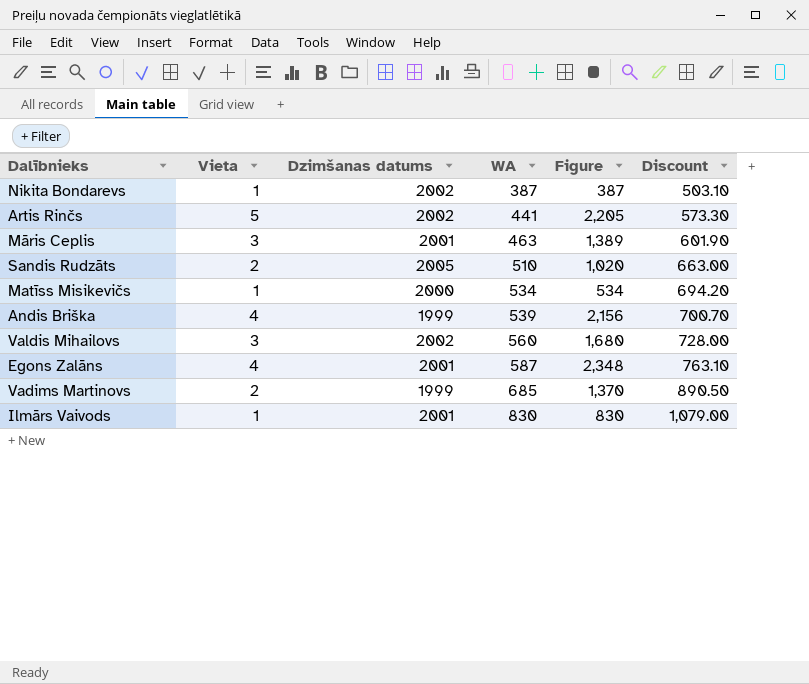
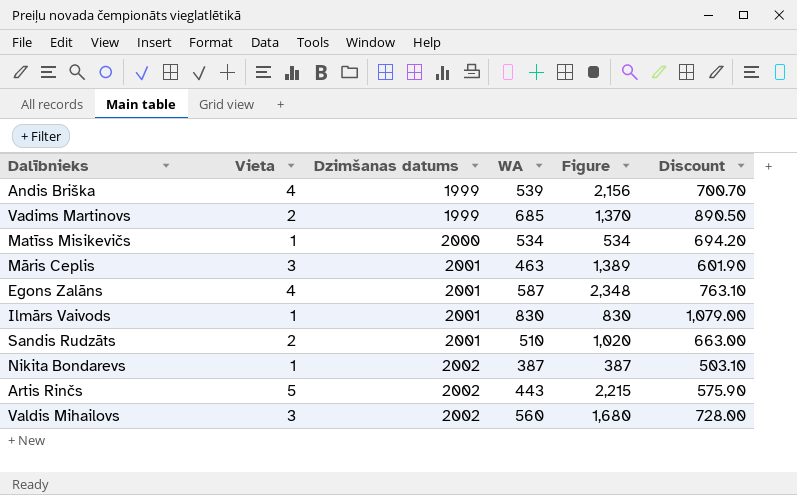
row order: WA ascending -> Dzimšanas datums ascending
Sandis Rudzāts | Dzimšanas datums: 2005 -> 2001
Artis Rinčs | WA: 441 -> 443
Artis Rinčs | Figure: 2,205 -> 2,215
Artis Rinčs | Discount: 573.30 -> 575.90

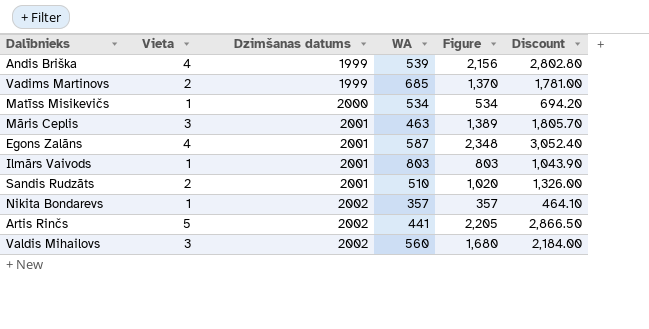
column Discount | formula: [WA] * 1.3 -> [Figure] * 1.3
Ilmārs Vaivods | WA: 830 -> 803
Ilmārs Vaivods | Figure: 830 -> 803
Nikita Bondarevs | WA: 387 -> 357
Nikita Bondarevs | Figure: 387 -> 357
Artis Rinčs | WA: 443 -> 441
Artis Rinčs | Figure: 2,215 -> 2,205

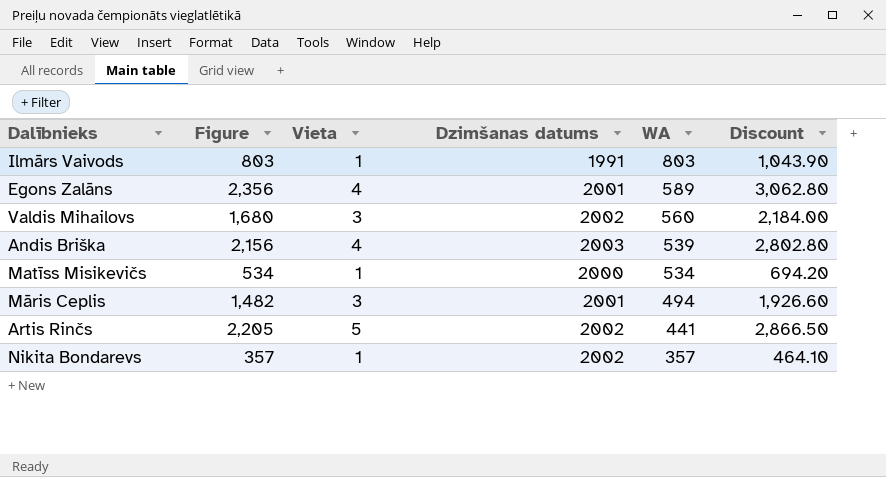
row order: Dzimšanas datums ascending -> WA descending
column Figure | position: 5 -> 2
row Vadims Martinovs: 2 | 1999 | 685 | 1,370 | 1,781.00 -> none
row Sandis Rudzāts: 2 | 2001 | 510 | 1,020 | 1,326.00 -> none
Ilmārs Vaivods | Dzimšanas datums: 2001 -> 1991
Egons Zalāns | Figure: 2,348 -> 2,356
Egons Zalāns | WA: 587 -> 589
Egons Zalāns | Discount: 3,052.40 -> 3,062.80
Andis Briška | Dzimšanas datums: 1999 -> 2003
Māris Ceplis | Figure: 1,389 -> 1,482
Māris Ceplis | WA: 463 -> 494
Māris Ceplis | Discount: 1,805.70 -> 1,926.60

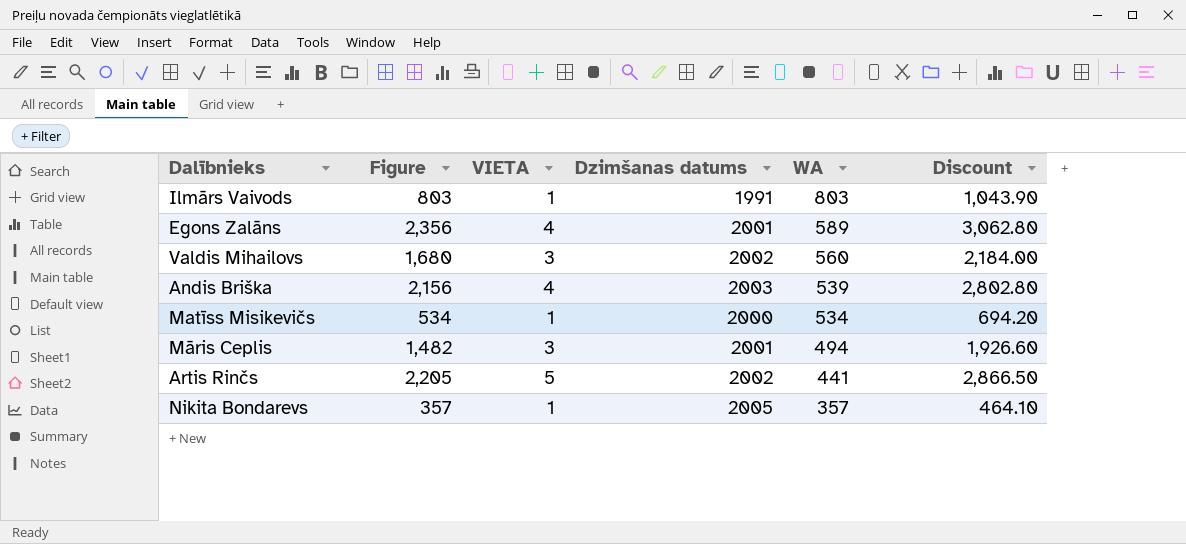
column name: Vieta -> VIETA
Nikita Bondarevs | Dzimšanas datums: 2002 -> 2005

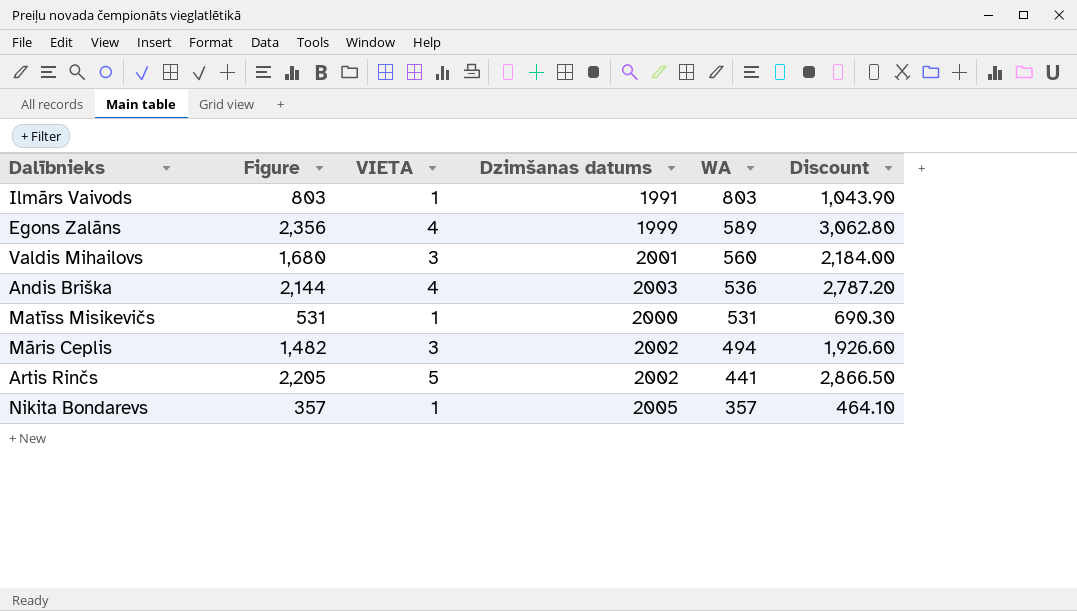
Egons Zalāns | Dzimšanas datums: 2001 -> 1999
Valdis Mihailovs | Dzimšanas datums: 2002 -> 2001
Andis Briška | Figure: 2,156 -> 2,144
Andis Briška | WA: 539 -> 536
Andis Briška | Discount: 2,802.80 -> 2,787.20
Matīss Misikevičs | Figure: 534 -> 531
Matīss Misikevičs | WA: 534 -> 531
Matīss Misikevičs | Discount: 694.20 -> 690.30
Māris Ceplis | Dzimšanas datums: 2001 -> 2002

